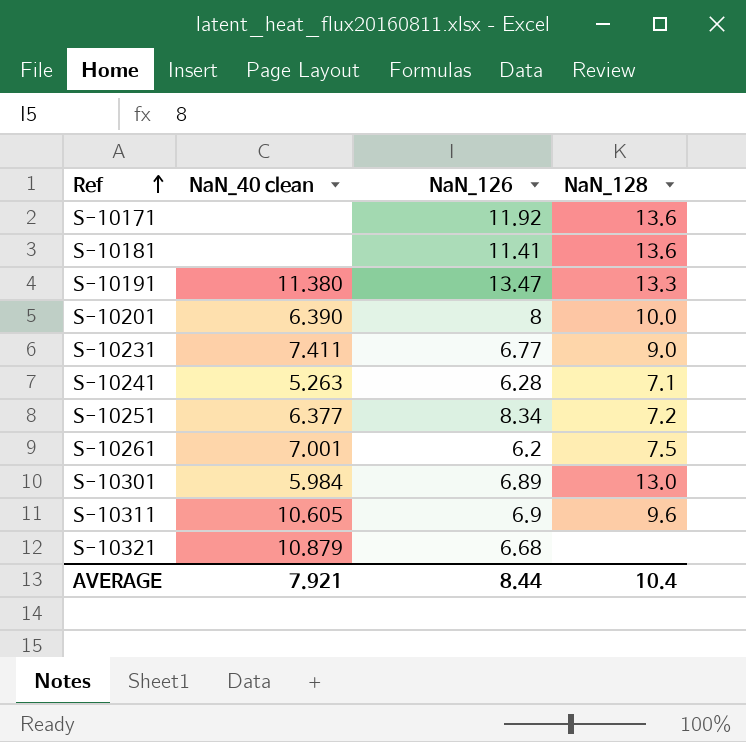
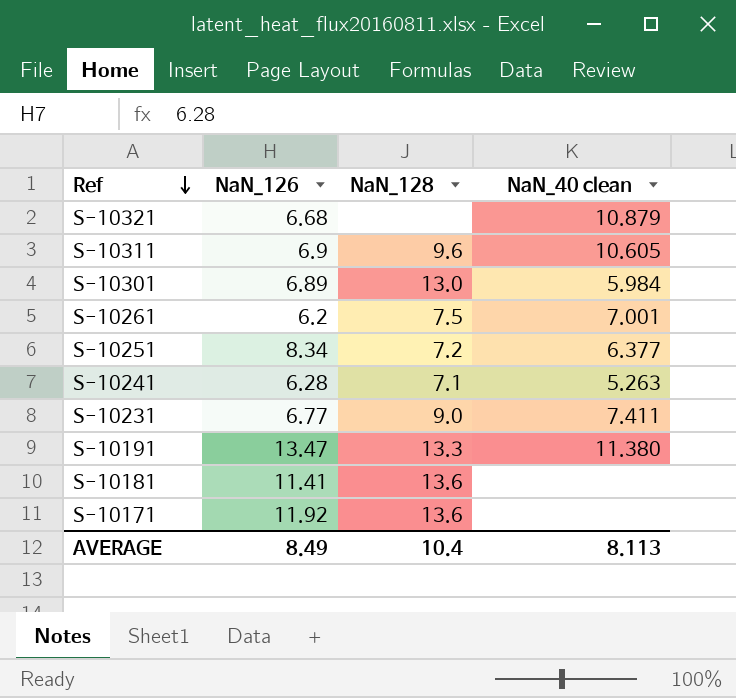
row order: Ref ascending -> Ref descending
column NaN_40 clean | position: 2 -> 4
row S-10201: 6.390 | 8 | 10.0 -> none
AVERAGE | NaN_126: 8.44 -> 8.49
AVERAGE | NaN_40 clean: 7.921 -> 8.113

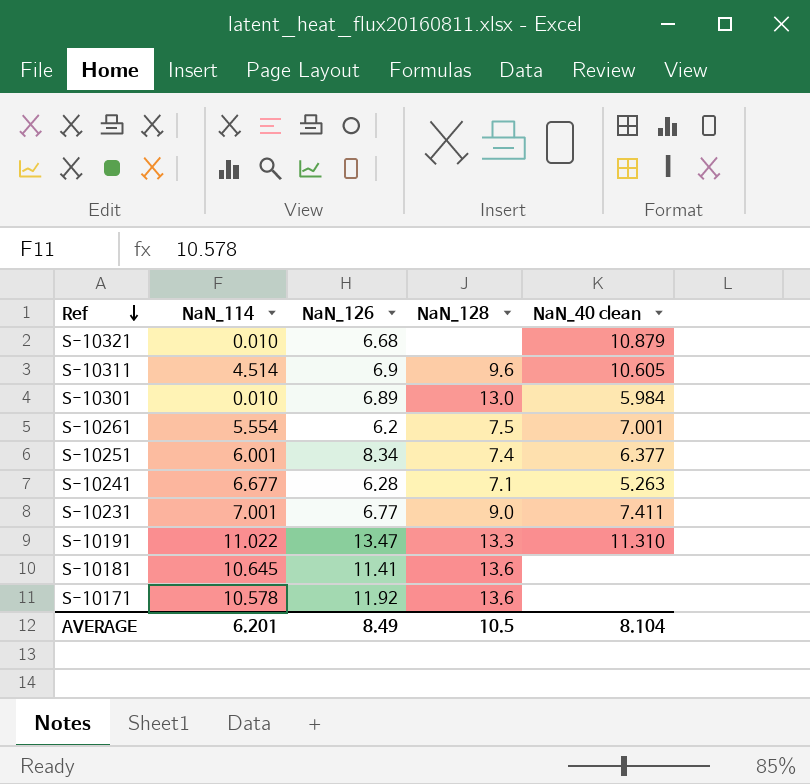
column NaN_114 | position: none -> 2
S-10251 | NaN_128: 7.2 -> 7.4
S-10191 | NaN_40 clean: 11.380 -> 11.310
AVERAGE | NaN_128: 10.4 -> 10.5
AVERAGE | NaN_40 clean: 8.113 -> 8.104

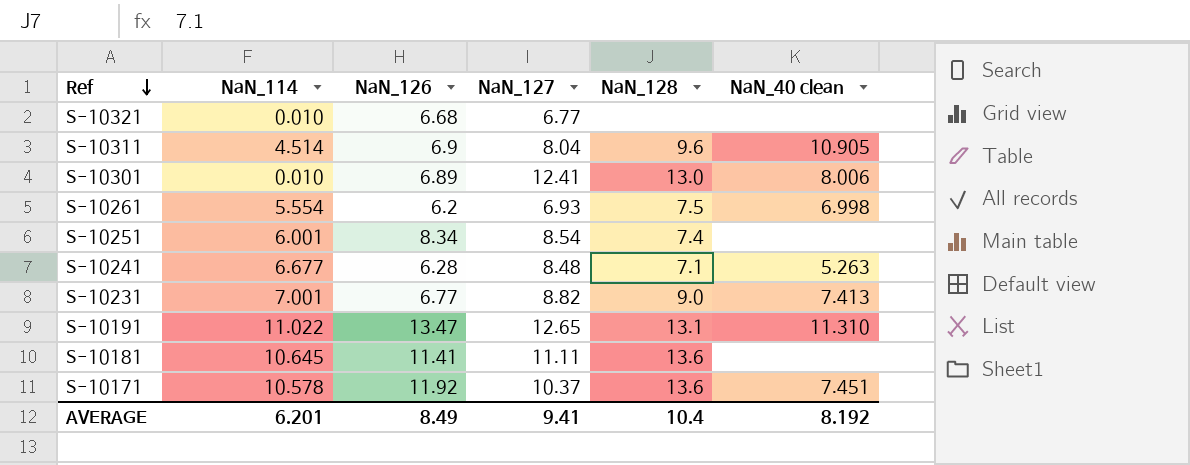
column NaN_127 | position: none -> 4
S-10321 | NaN_40 clean: 10.879 -> none
S-10311 | NaN_40 clean: 10.605 -> 10.905
S-10301 | NaN_40 clean: 5.984 -> 8.006
S-10261 | NaN_40 clean: 7.001 -> 6.998
S-10251 | NaN_40 clean: 6.377 -> none
S-10231 | NaN_40 clean: 7.411 -> 7.413
S-10191 | NaN_128: 13.3 -> 13.1
S-10171 | NaN_40 clean: none -> 7.451
AVERAGE | NaN_128: 10.5 -> 10.4
AVERAGE | NaN_40 clean: 8.104 -> 8.192

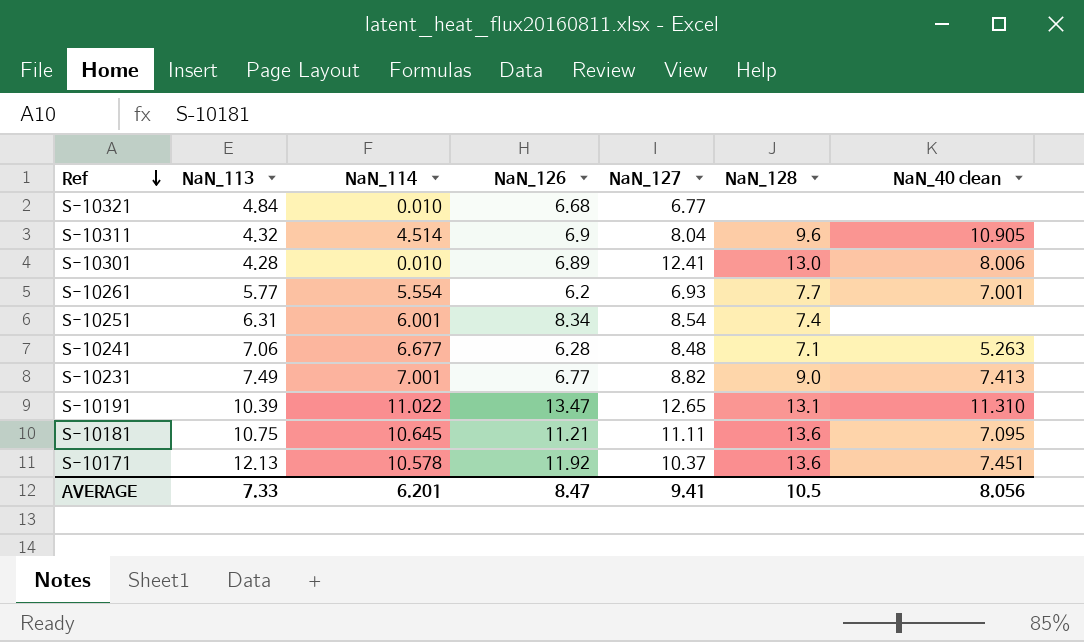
column NaN_113 | position: none -> 2
S-10261 | NaN_128: 7.5 -> 7.7
S-10261 | NaN_40 clean: 6.998 -> 7.001
S-10181 | NaN_126: 11.41 -> 11.21
S-10181 | NaN_40 clean: none -> 7.095
AVERAGE | NaN_126: 8.49 -> 8.47
AVERAGE | NaN_128: 10.4 -> 10.5
AVERAGE | NaN_40 clean: 8.192 -> 8.056

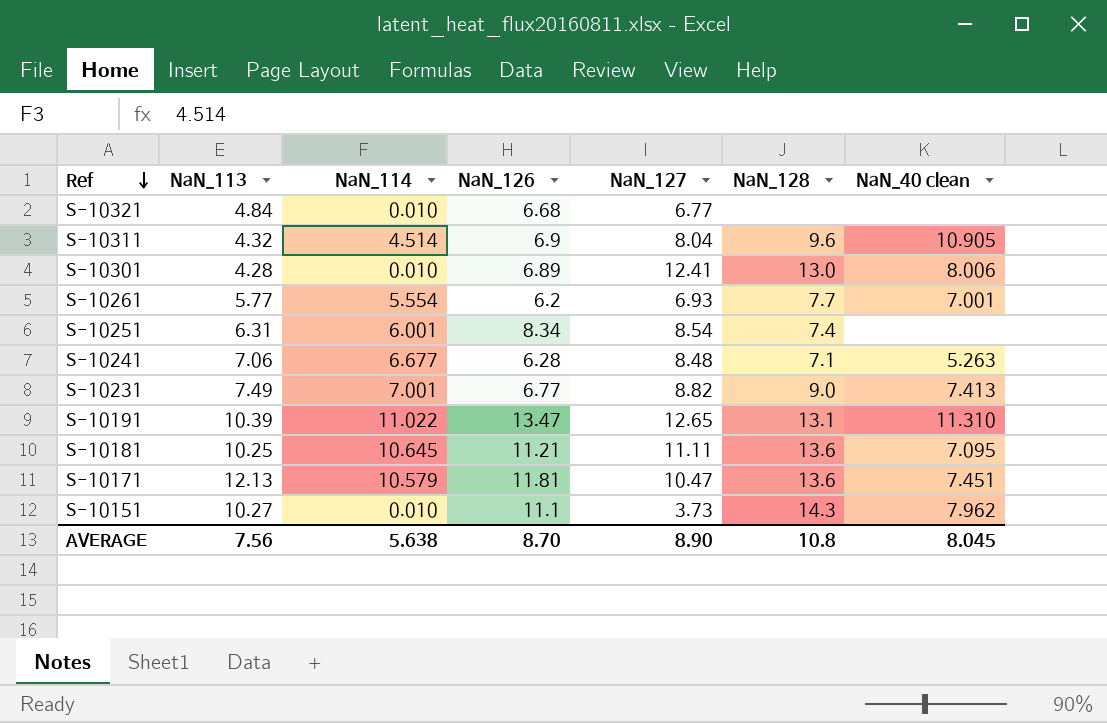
S-10181 | NaN_113: 10.75 -> 10.25
S-10171 | NaN_114: 10.578 -> 10.579
S-10171 | NaN_126: 11.92 -> 11.81
S-10171 | NaN_127: 10.37 -> 10.47
row S-10151: none -> 10.27 | 0.010 | 11.1 | 3.73 | 14.3 | 7.962
AVERAGE | NaN_113: 7.33 -> 7.56
AVERAGE | NaN_114: 6.201 -> 5.638
AVERAGE | NaN_126: 8.47 -> 8.70
AVERAGE | NaN_127: 9.41 -> 8.90
AVERAGE | NaN_128: 10.5 -> 10.8
AVERAGE | NaN_40 clean: 8.056 -> 8.045

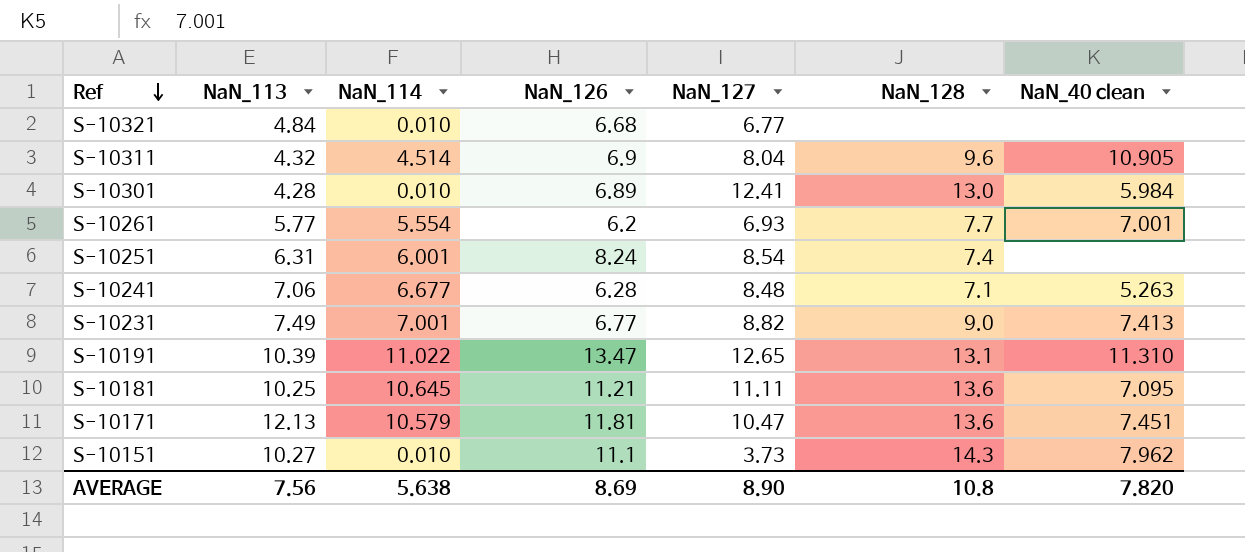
S-10301 | NaN_40 clean: 8.006 -> 5.984
S-10251 | NaN_126: 8.34 -> 8.24
AVERAGE | NaN_126: 8.70 -> 8.69
AVERAGE | NaN_40 clean: 8.045 -> 7.820

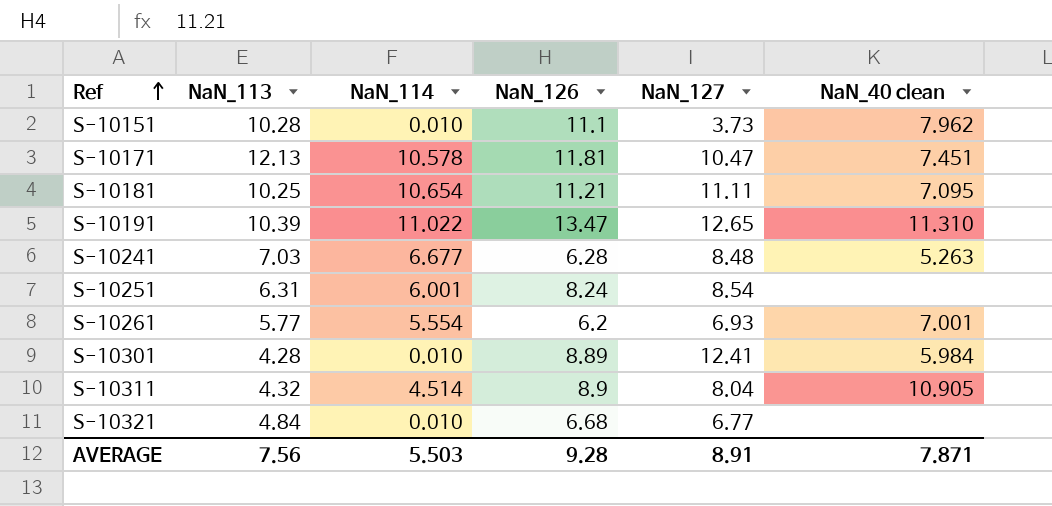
row order: Ref descending -> Ref ascending
column NaN_128 | position: 6 -> none
row S-10231: 7.49 | 7.001 | 6.77 | 8.82 | 9.0 | 7.413 -> none
S-10151 | NaN_113: 10.27 -> 10.28
S-10171 | NaN_114: 10.579 -> 10.578
S-10181 | NaN_114: 10.645 -> 10.654
S-10241 | NaN_113: 7.06 -> 7.03
S-10301 | NaN_126: 6.89 -> 8.89
S-10311 | NaN_126: 6.9 -> 8.9
AVERAGE | NaN_114: 5.638 -> 5.503
AVERAGE | NaN_126: 8.69 -> 9.28
AVERAGE | NaN_127: 8.90 -> 8.91
AVERAGE | NaN_40 clean: 7.820 -> 7.871

